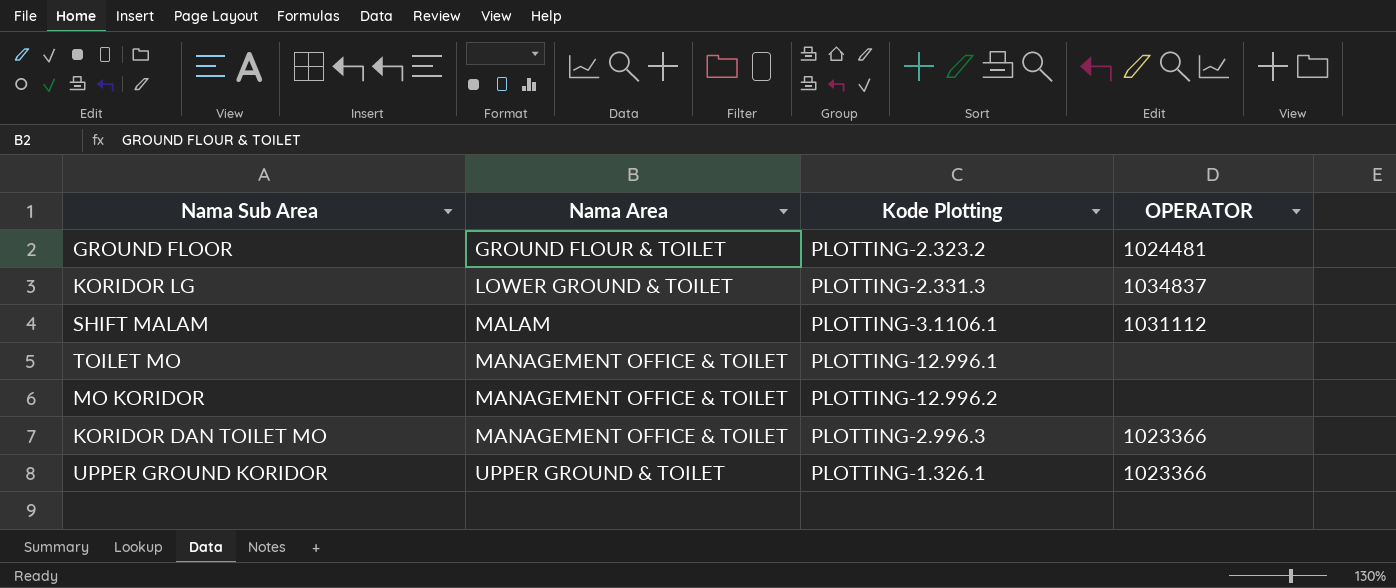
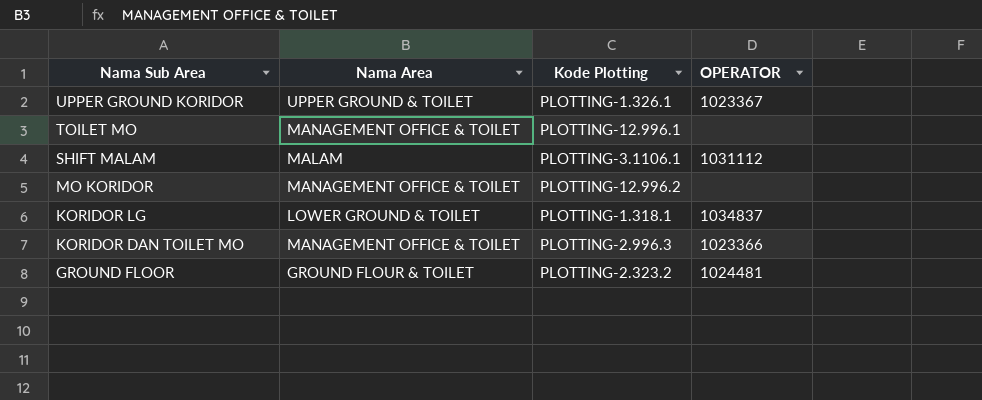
row order: Nama Area ascending -> Nama Sub Area descending
UPPER GROUND KORIDOR | OPERATOR: 1023366 -> 1023367
KORIDOR LG | Kode Plotting: PLOTTING-2.331.3 -> PLOTTING-1.318.1

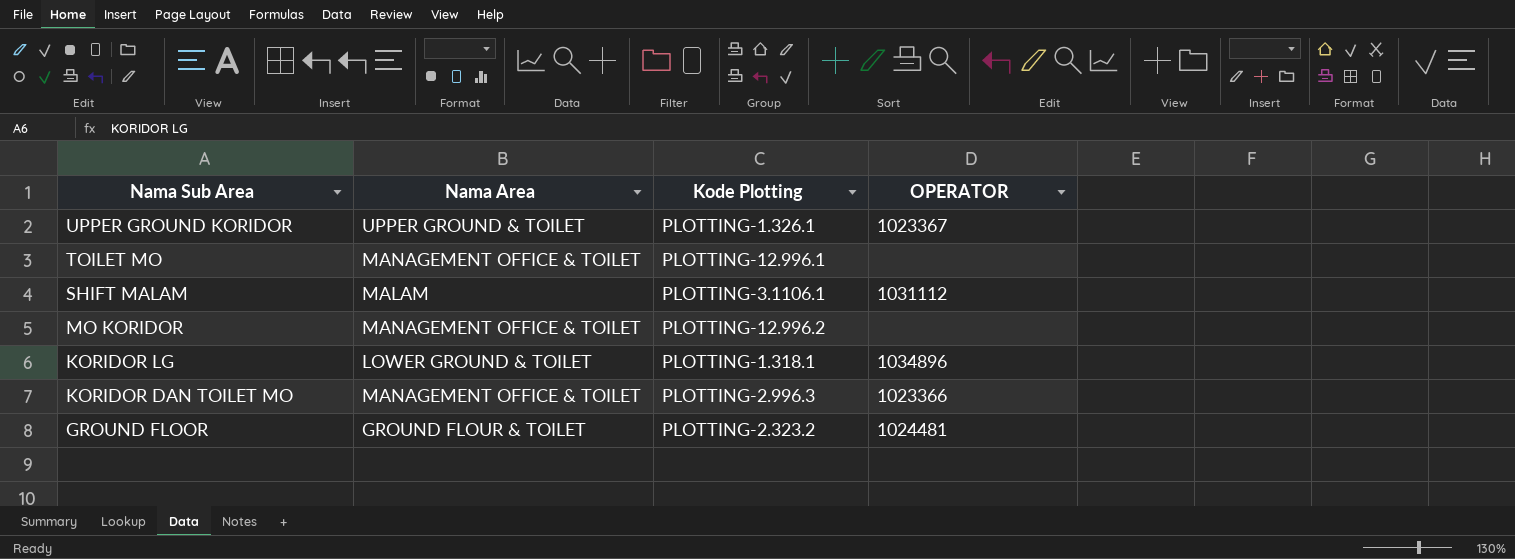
KORIDOR LG | OPERATOR: 1034837 -> 1034896

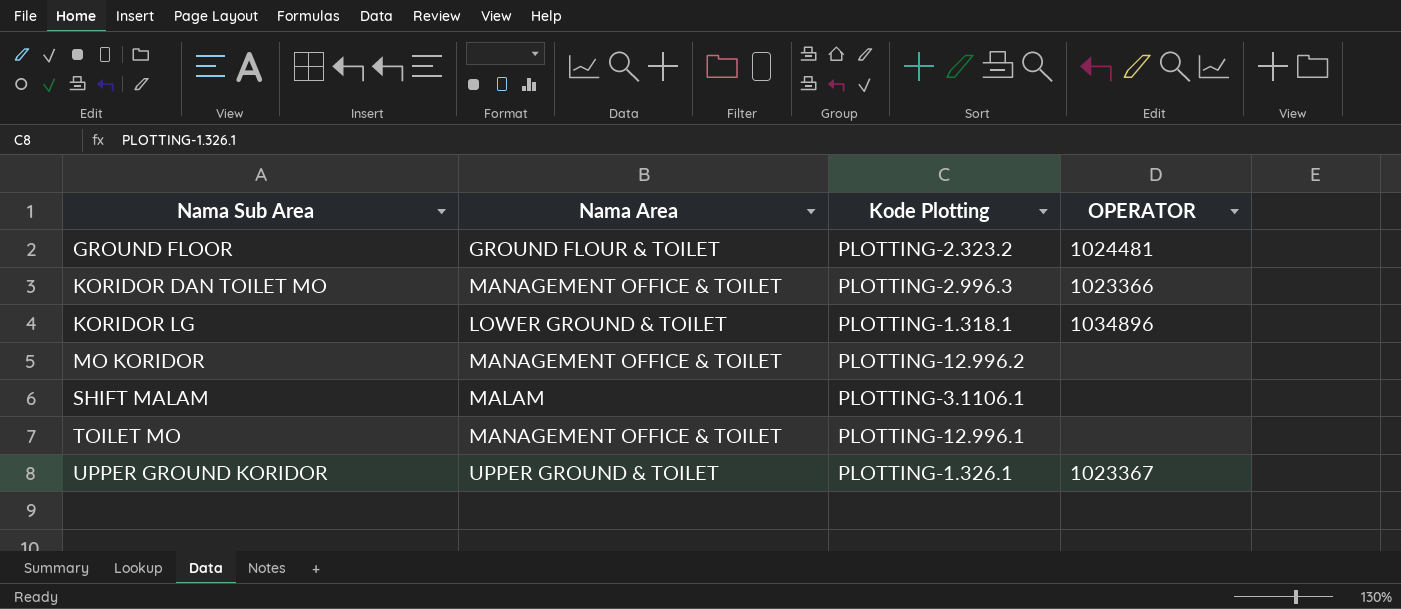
row order: Nama Sub Area descending -> Nama Sub Area ascending
SHIFT MALAM | OPERATOR: 1031112 -> none

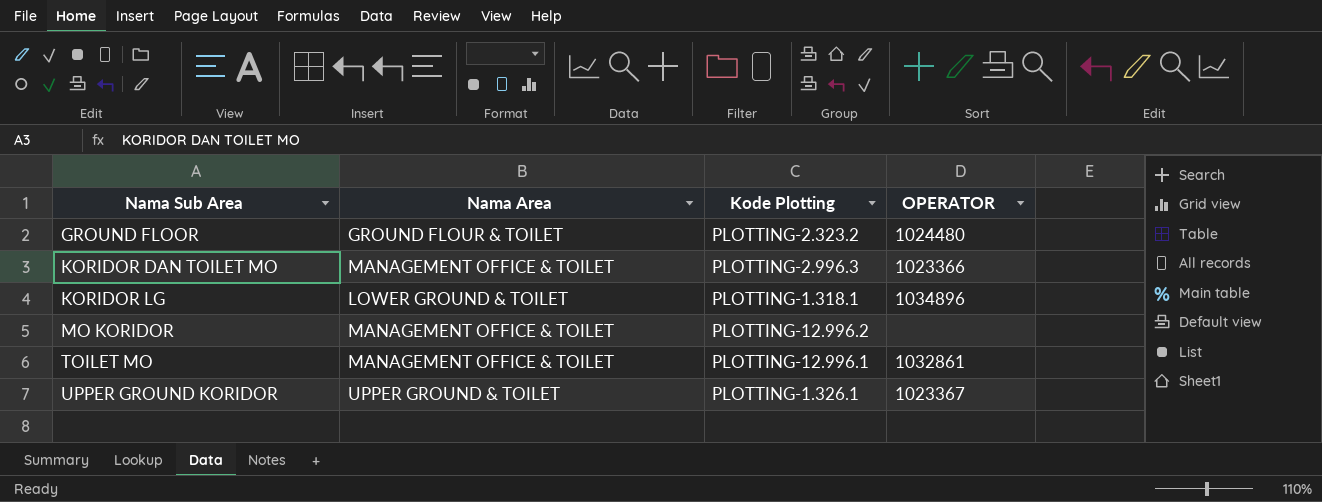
row SHIFT MALAM: MALAM | PLOTTING-3.1106.1 | none -> none
GROUND FLOOR | OPERATOR: 1024481 -> 1024480
TOILET MO | OPERATOR: none -> 1032861

